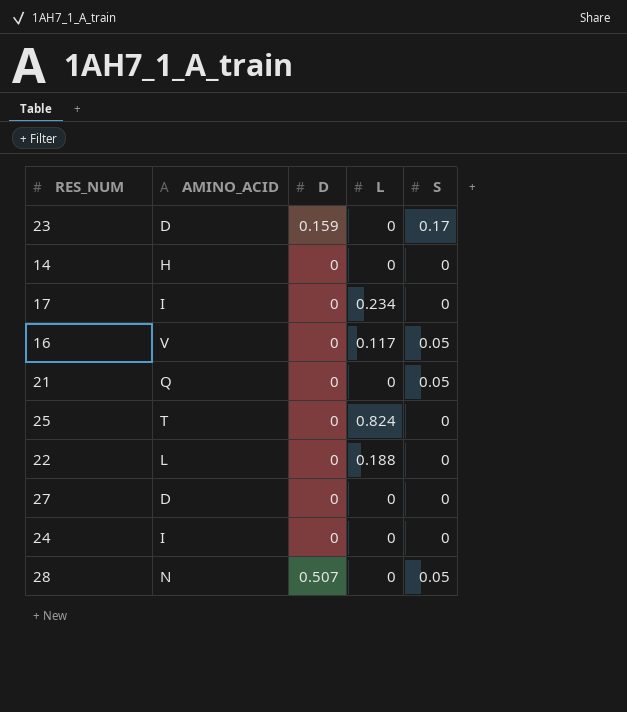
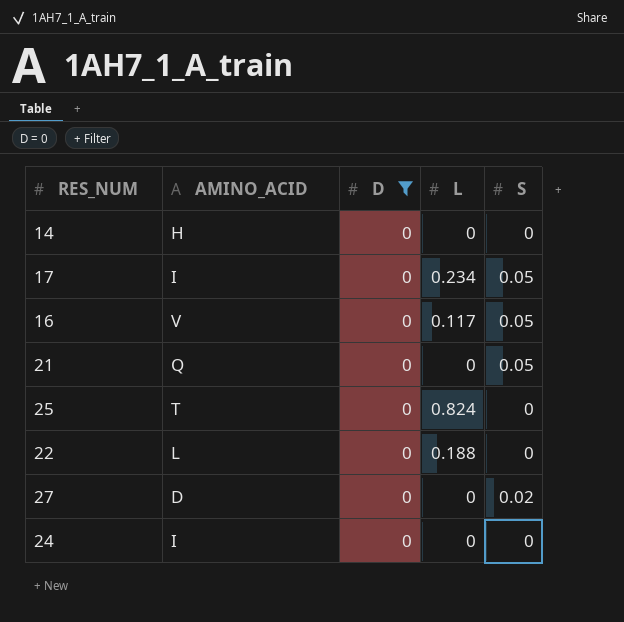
filter: none -> D = 0
17 | S: 0 -> 0.05
27 | S: 0 -> 0.02

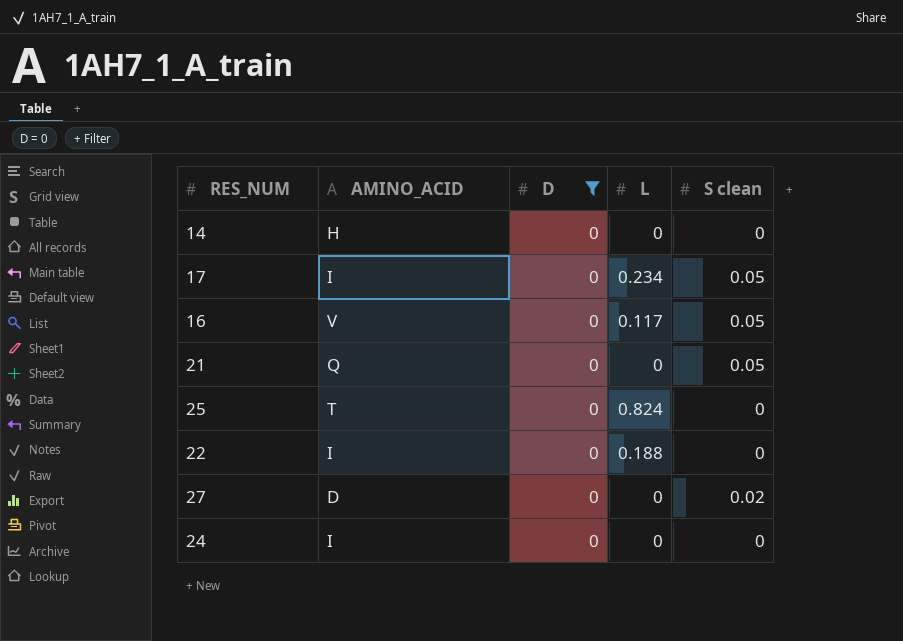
column name: S -> S clean
22 | AMINO_ACID: L -> I

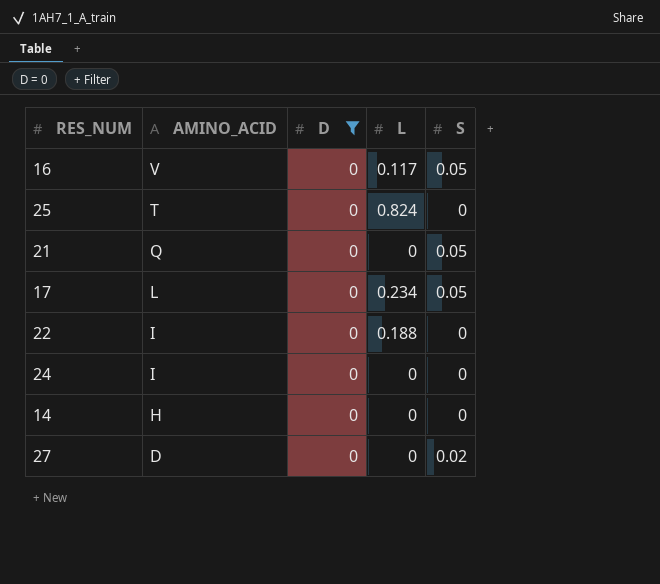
row order: none -> AMINO_ACID descending
column name: S clean -> S
17 | AMINO_ACID: I -> L

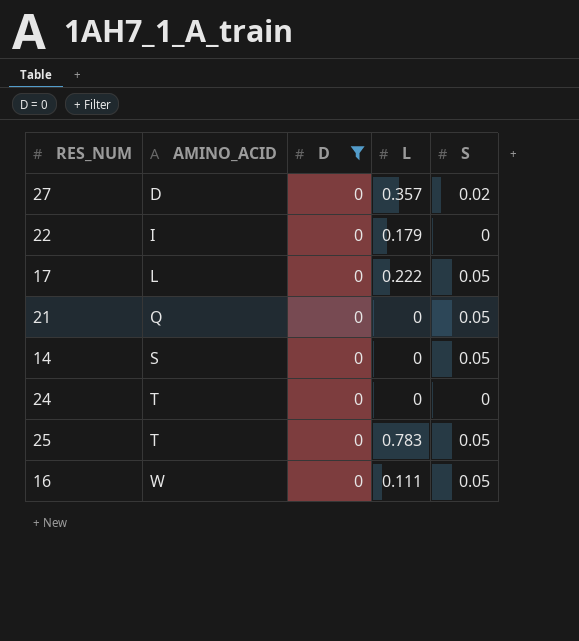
row order: AMINO_ACID descending -> AMINO_ACID ascending
27 | L: 0 -> 0.357
22 | L: 0.188 -> 0.179
17 | L: 0.234 -> 0.222
14 | AMINO_ACID: H -> S
14 | S: 0 -> 0.05
24 | AMINO_ACID: I -> T
25 | L: 0.824 -> 0.783
25 | S: 0 -> 0.05
16 | AMINO_ACID: V -> W
16 | L: 0.117 -> 0.111

